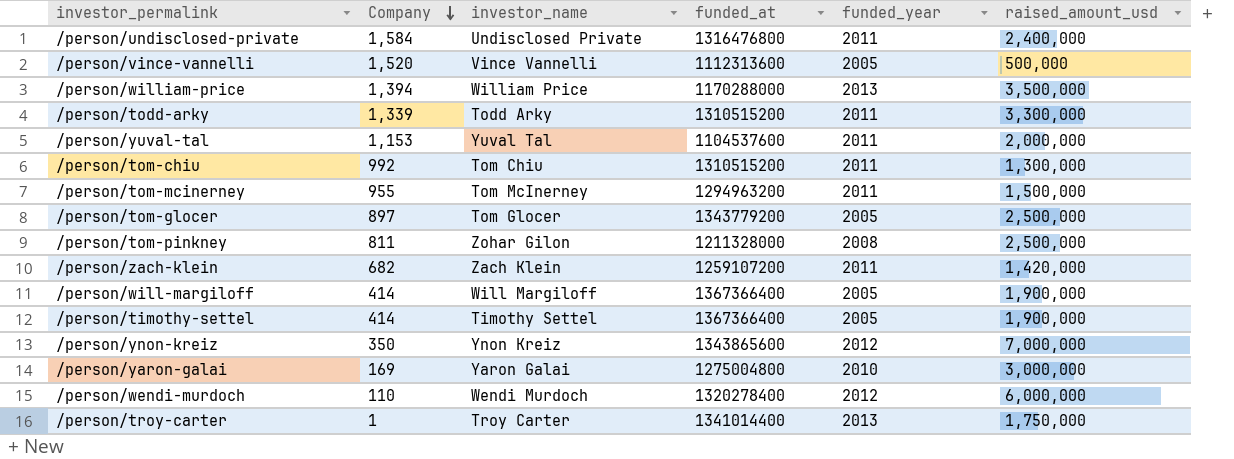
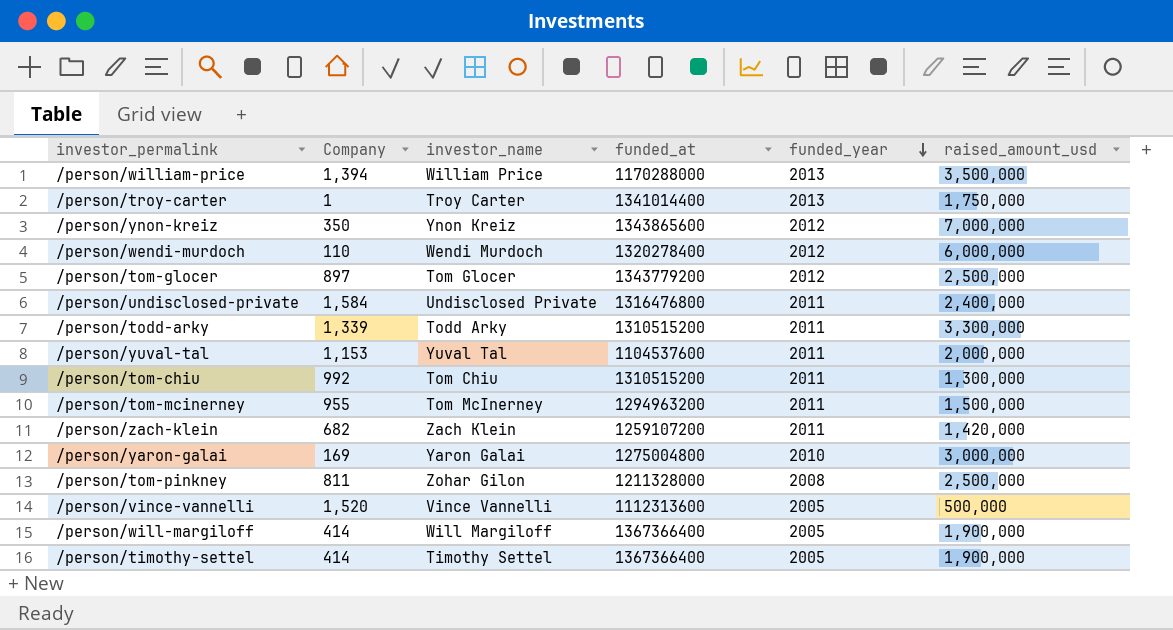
row order: Company descending -> funded_year descending
/person/tom-glocer | funded_year: 2005 -> 2012

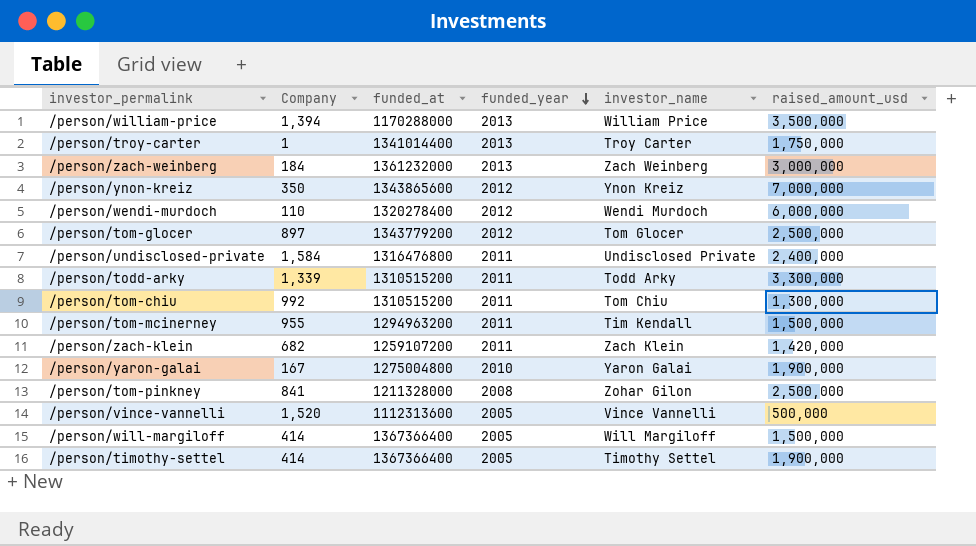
column investor_name | position: 3 -> 5
row /person/yuval-tal: 1,153 | Yuval Tal | 1104537600 | 2011 | 2,000,000 -> none
row /person/zach-weinberg: none -> 184 | 1361232000 | 2013 | Zach Weinberg | 3,000,000
/person/tom-mcinerney | investor_name: Tom McInerney -> Tim Kendall
/person/yaron-galai | Company: 169 -> 167
/person/yaron-galai | raised_amount_usd: 3,000,000 -> 1,900,000
/person/tom-pinkney | Company: 811 -> 841
/person/will-margiloff | raised_amount_usd: 1,900,000 -> 1,500,000

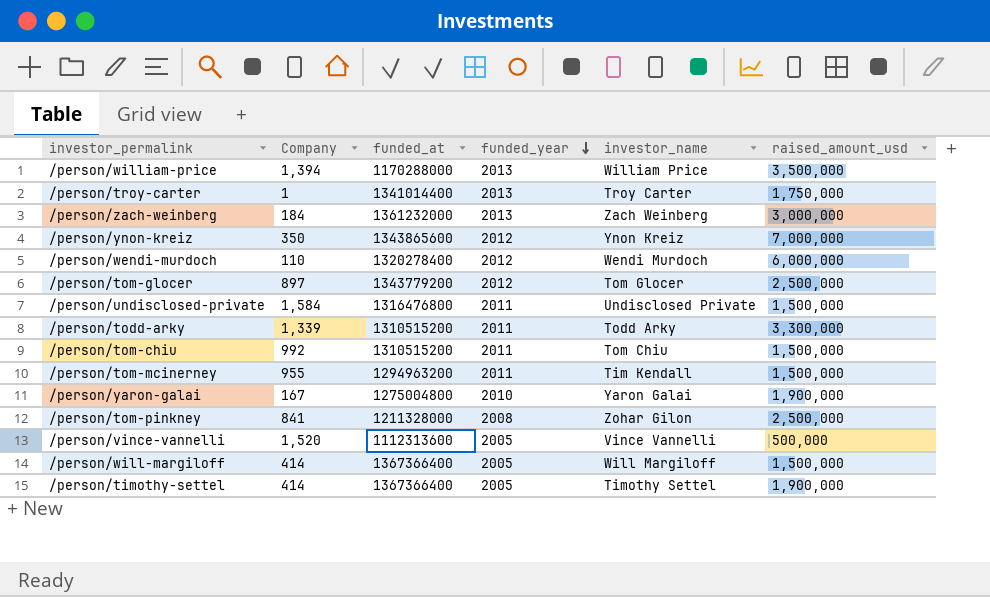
row /person/zach-klein: 682 | 1259107200 | 2011 | Zach Klein | 1,420,000 -> none
/person/undisclosed-private | raised_amount_usd: 2,400,000 -> 1,500,000
/person/tom-chiu | raised_amount_usd: 1,300,000 -> 1,500,000

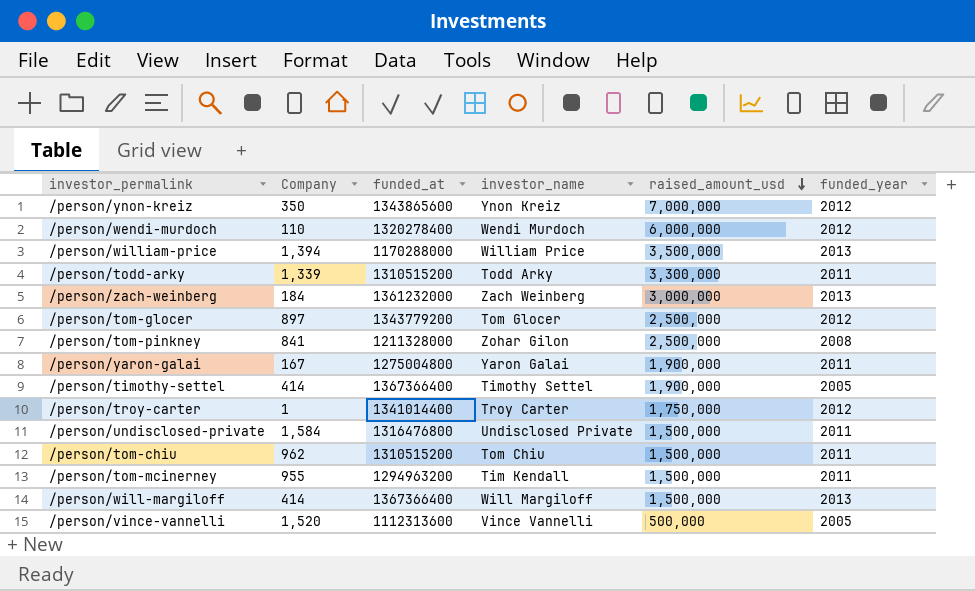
row order: funded_year descending -> raised_amount_usd descending
column funded_year | position: 4 -> 6
/person/yaron-galai | funded_year: 2010 -> 2011
/person/troy-carter | funded_year: 2013 -> 2012
/person/tom-chiu | Company: 992 -> 962
/person/will-margiloff | funded_year: 2005 -> 2013

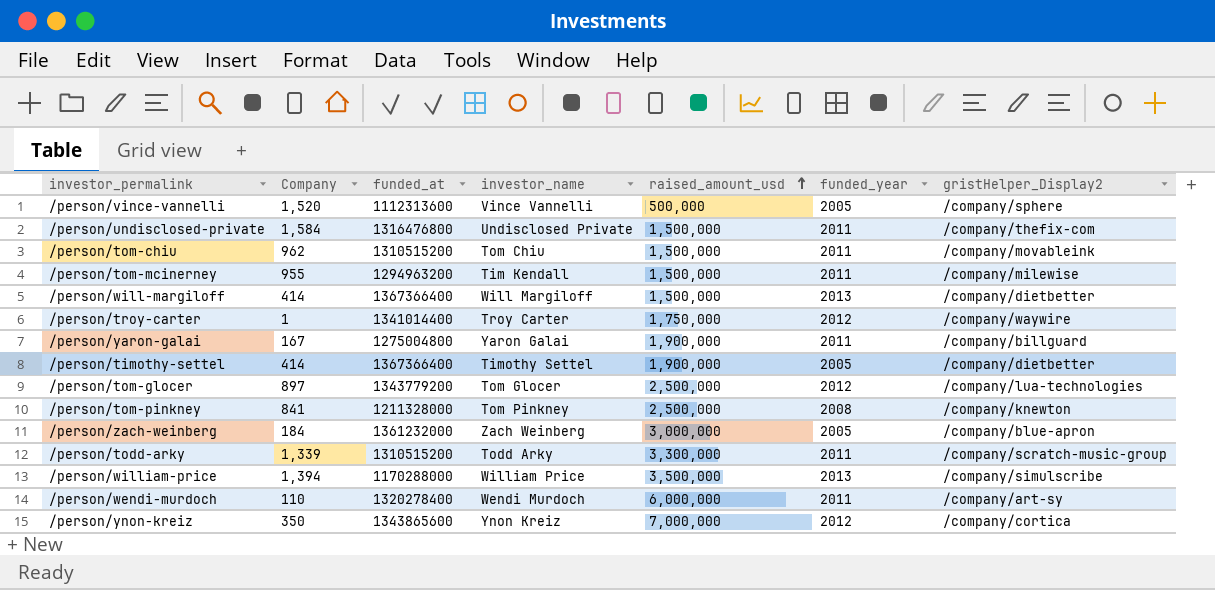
row order: raised_amount_usd descending -> raised_amount_usd ascending
column gristHelper_Display2 | position: none -> 7
/person/tom-pinkney | investor_name: Zohar Gilon -> Tom Pinkney
/person/zach-weinberg | funded_year: 2013 -> 2005
/person/wendi-murdoch | funded_year: 2012 -> 2011

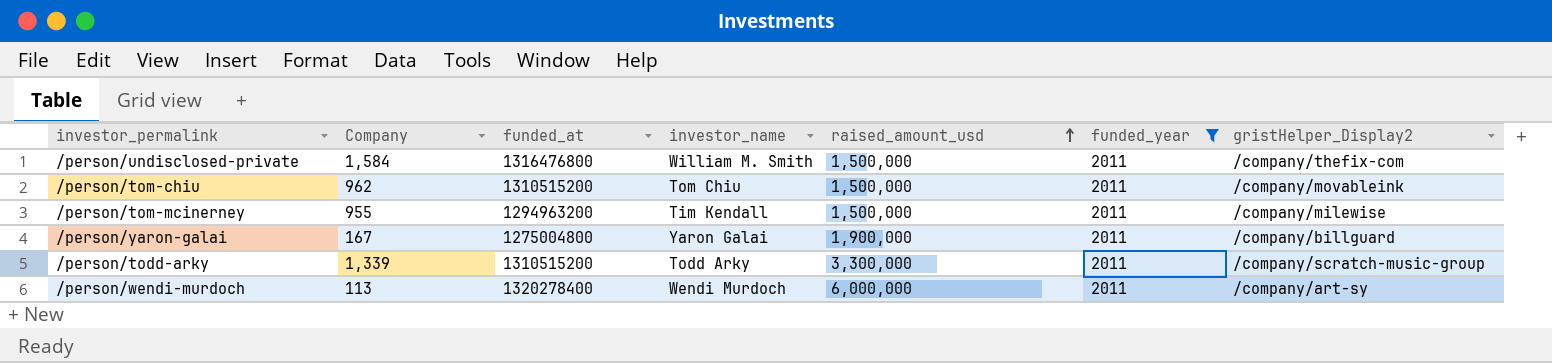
filter: none -> funded_year = 2011
/person/undisclosed-private | investor_name: Undisclosed Private -> William M. Smith
/person/wendi-murdoch | Company: 110 -> 113

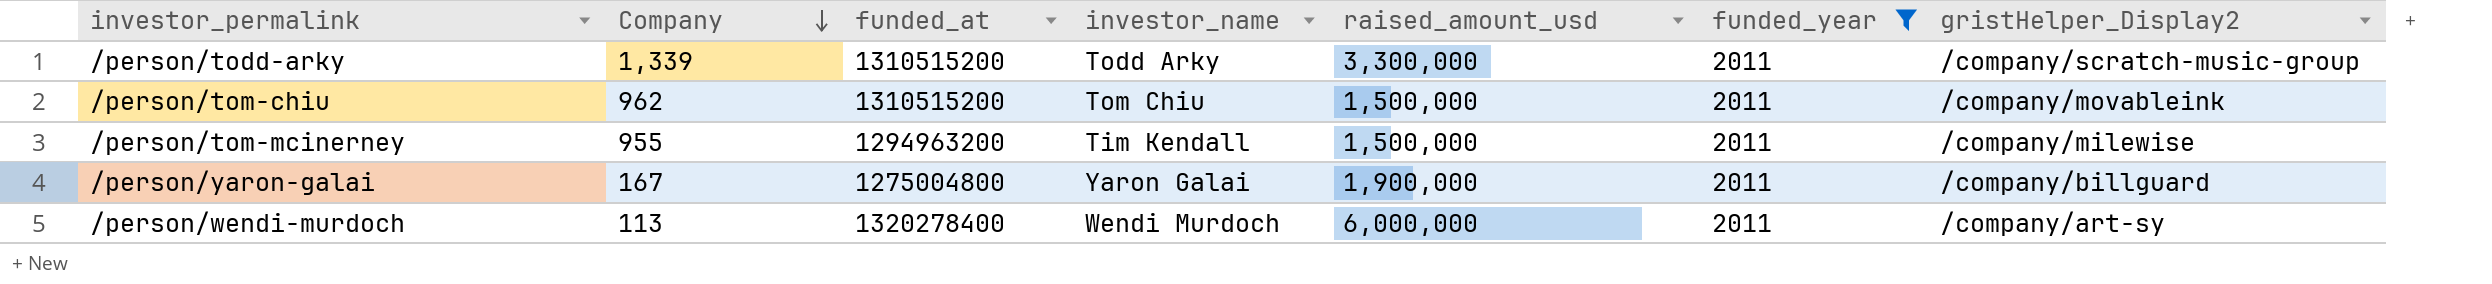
row order: raised_amount_usd ascending -> Company descending
row /person/undisclosed-private: 1,584 | 1316476800 | William M. Smith | 1,500,000 | 2011 | /company/thefix-com -> none

